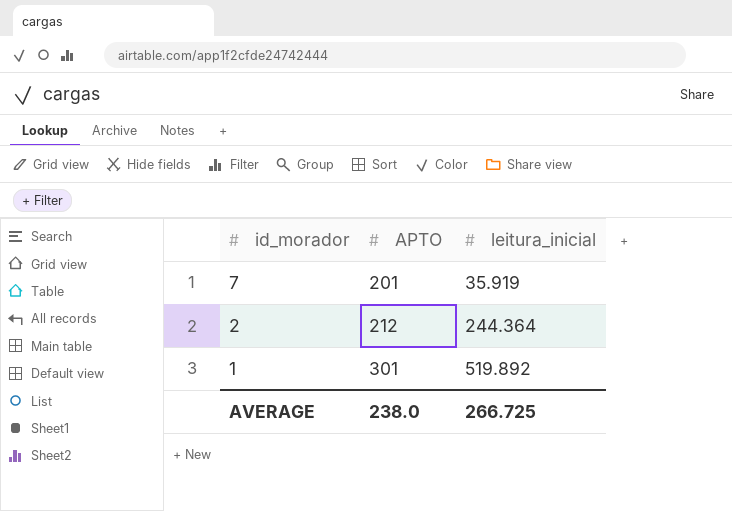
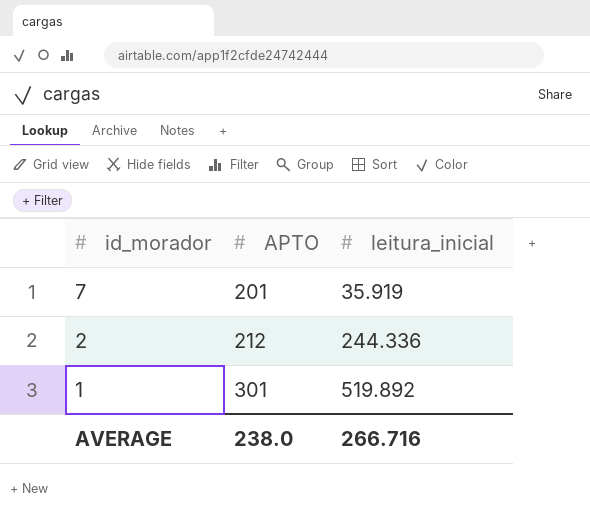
2 | leitura_inicial: 244.364 -> 244.336
AVERAGE | leitura_inicial: 266.725 -> 266.716

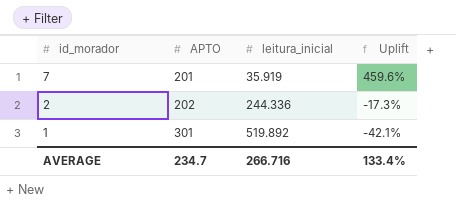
column Uplift | formula: none -> ([APTO] - [leitura_inicial]) / [leitura_inicial]
2 | APTO: 212 -> 202
AVERAGE | APTO: 238.0 -> 234.7

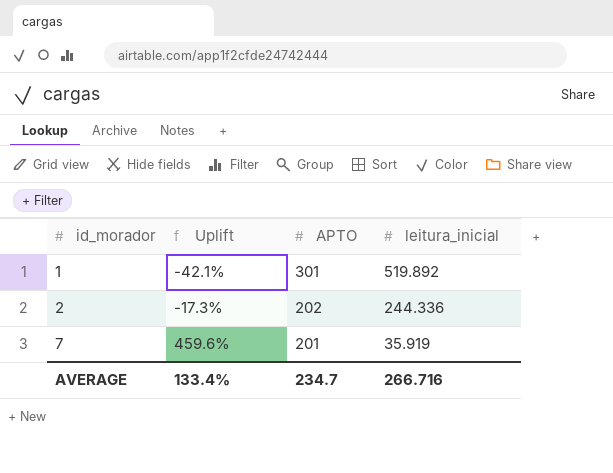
row order: id_morador descending -> id_morador ascending
column Uplift | position: 4 -> 2

